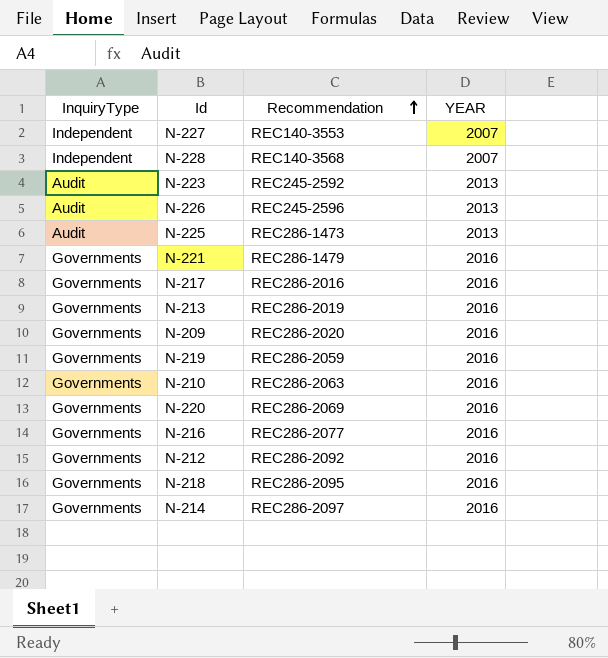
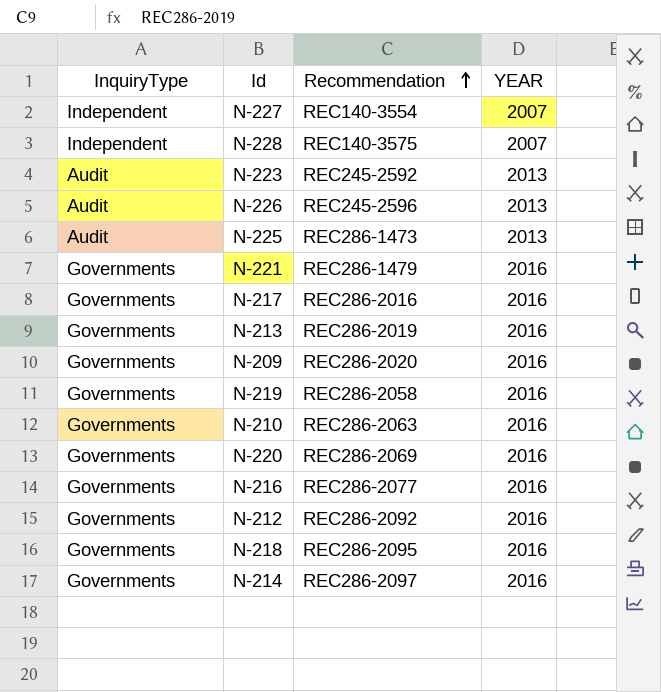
N-227 | Recommendation: REC140-3553 -> REC140-3554
N-228 | Recommendation: REC140-3568 -> REC140-3575
N-219 | Recommendation: REC286-2059 -> REC286-2058

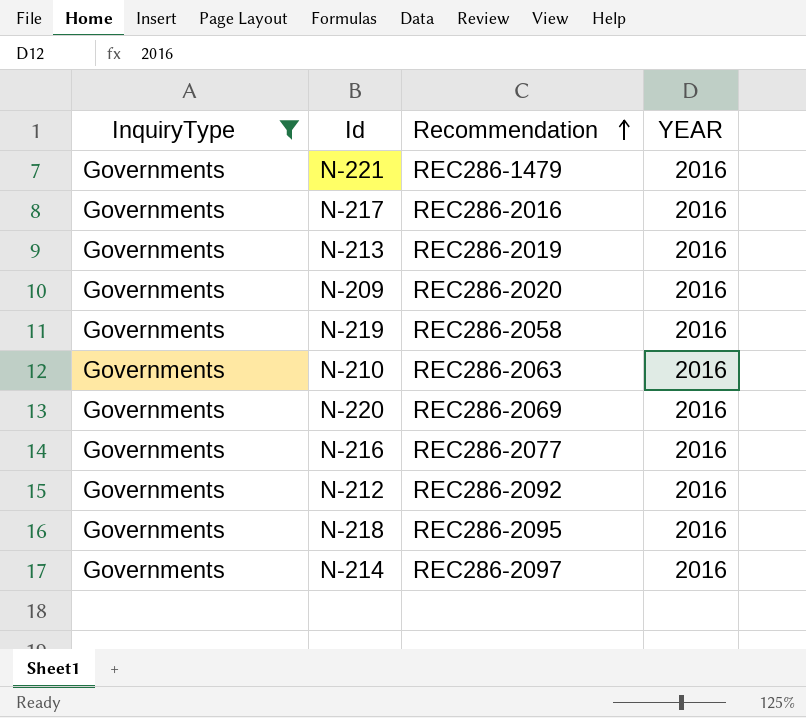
filter: none -> InquiryType = Governments

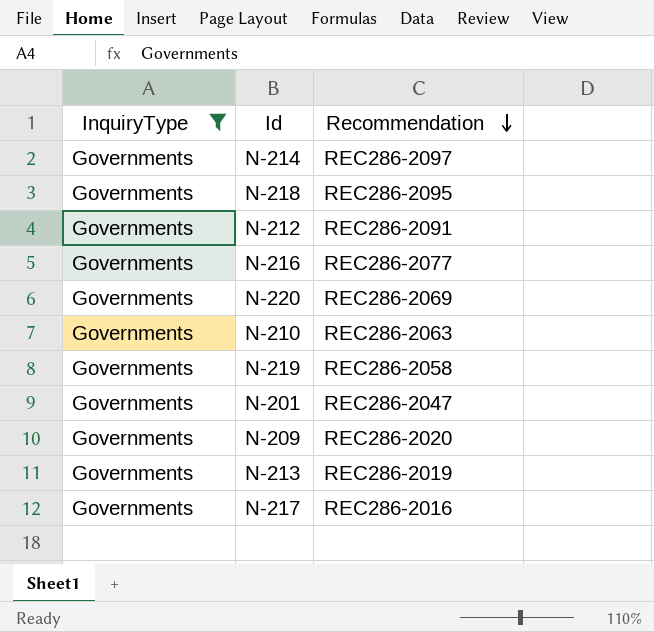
row order: Recommendation ascending -> Recommendation descending
column YEAR | position: 4 -> none
row N-221: Governments | REC286-1479 | 2016 -> none
N-212 | Recommendation: REC286-2092 -> REC286-2091
row N-201: none -> Governments | REC286-2047

